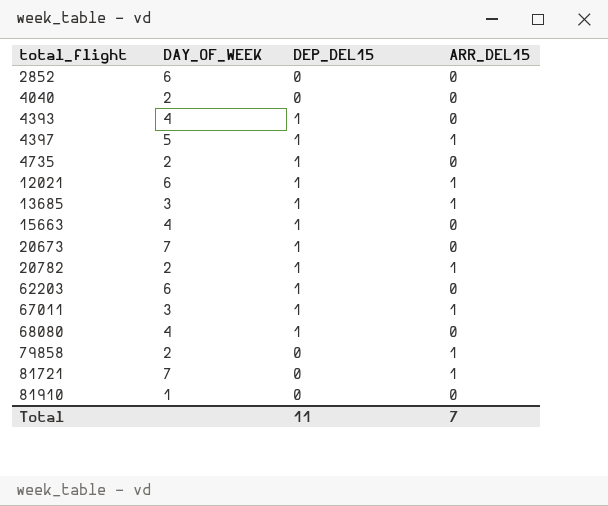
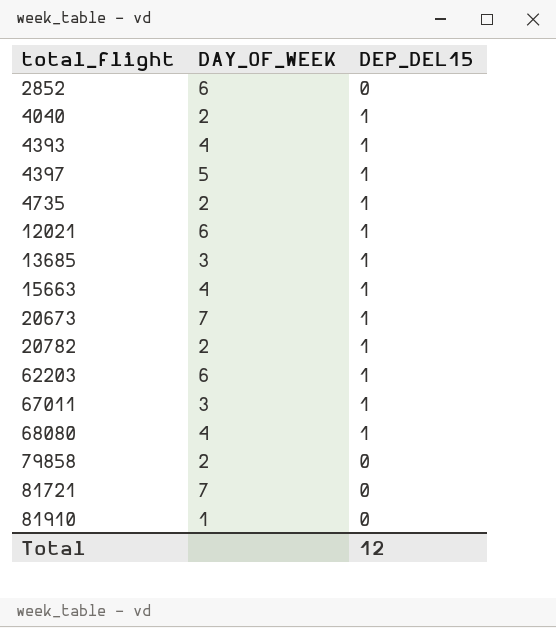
column ARR_DEL15 | position: 4 -> none
4040 | DEP_DEL15: 0 -> 1
Total | DEP_DEL15: 11 -> 12

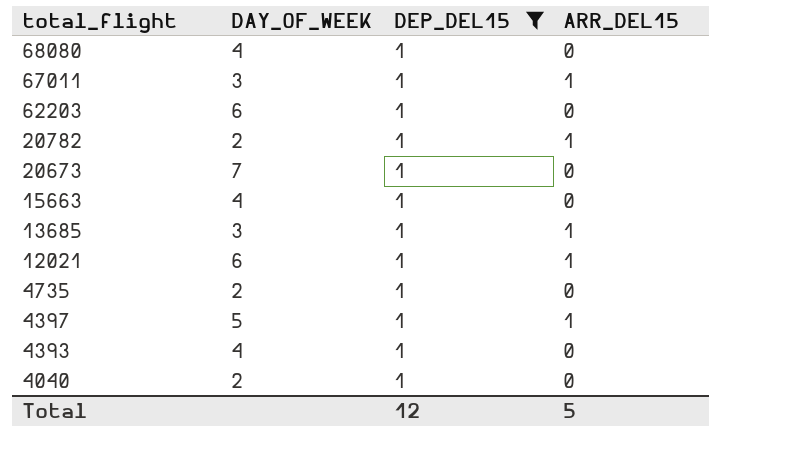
filter: none -> DEP_DEL15 = 1
row order: total_flight ascending -> total_flight descending
column ARR_DEL15 | position: none -> 4

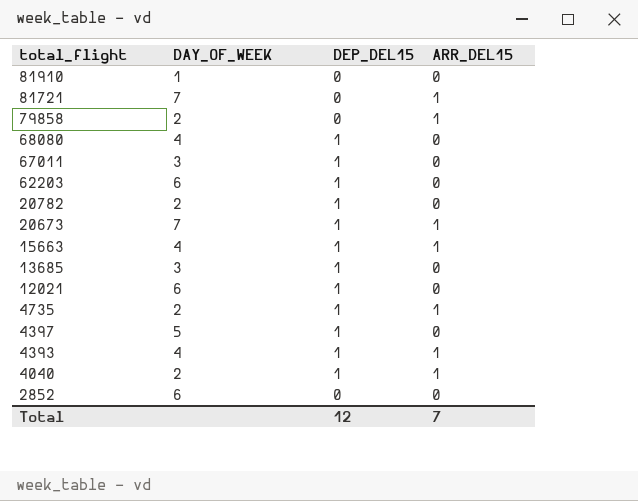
filter: DEP_DEL15 = 1 -> none
67011 | ARR_DEL15: 1 -> 0
20782 | ARR_DEL15: 1 -> 0
20673 | ARR_DEL15: 0 -> 1
15663 | ARR_DEL15: 0 -> 1
13685 | ARR_DEL15: 1 -> 0
12021 | ARR_DEL15: 1 -> 0
4735 | ARR_DEL15: 0 -> 1
4397 | ARR_DEL15: 1 -> 0
4393 | ARR_DEL15: 0 -> 1
4040 | ARR_DEL15: 0 -> 1
Total | ARR_DEL15: 5 -> 7

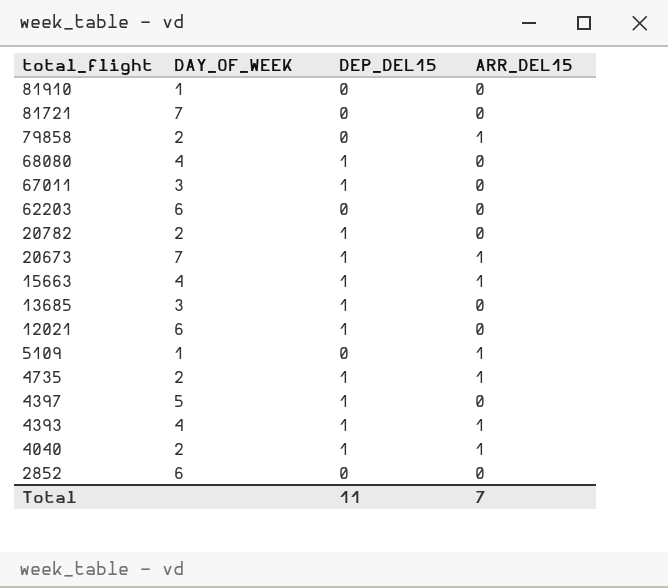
81721 | ARR_DEL15: 1 -> 0
62203 | DEP_DEL15: 1 -> 0
row 5109: none -> 1 | 0 | 1
Total | DEP_DEL15: 12 -> 11

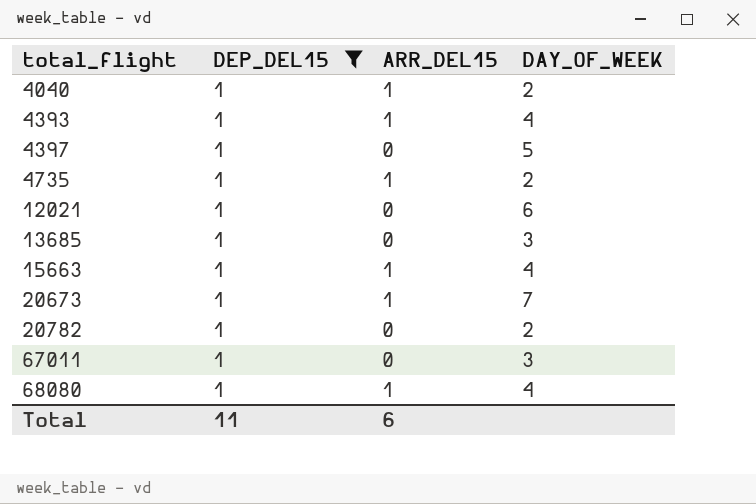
filter: none -> DEP_DEL15 = 1
row order: total_flight descending -> total_flight ascending
column DAY_OF_WEEK | position: 2 -> 4
68080 | ARR_DEL15: 0 -> 1
Total | ARR_DEL15: 7 -> 6

